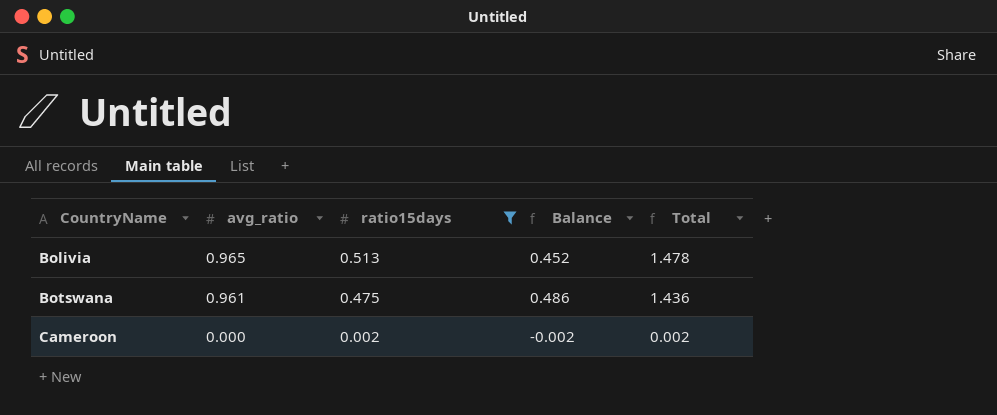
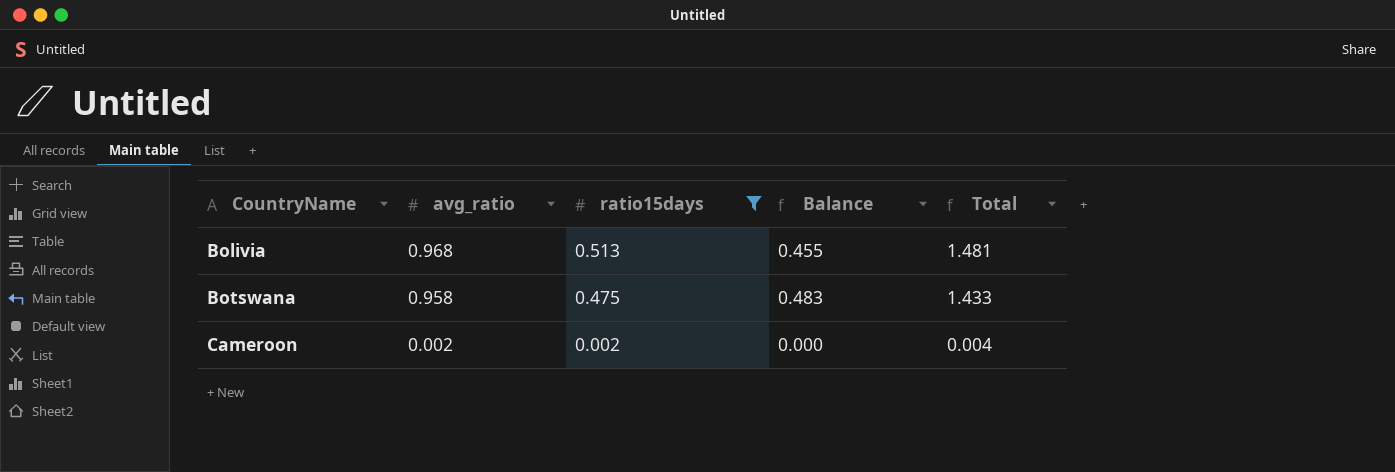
Bolivia | avg_ratio: 0.965 -> 0.968
Bolivia | Balance: 0.452 -> 0.455
Bolivia | Total: 1.478 -> 1.481
Botswana | avg_ratio: 0.961 -> 0.958
Botswana | Balance: 0.486 -> 0.483
Botswana | Total: 1.436 -> 1.433
Cameroon | avg_ratio: 0.000 -> 0.002
Cameroon | Balance: -0.002 -> 0.000
Cameroon | Total: 0.002 -> 0.004

